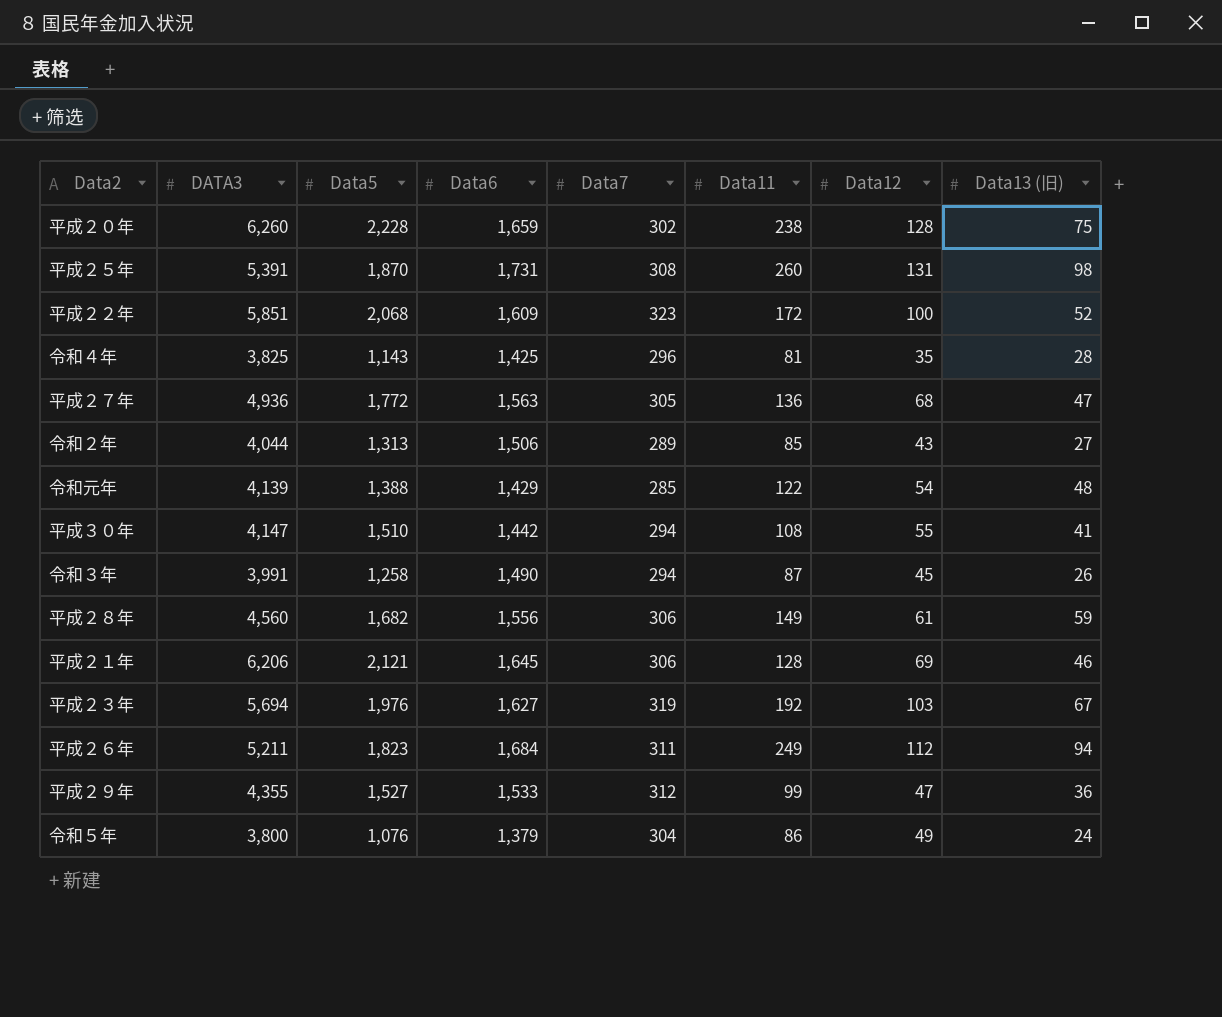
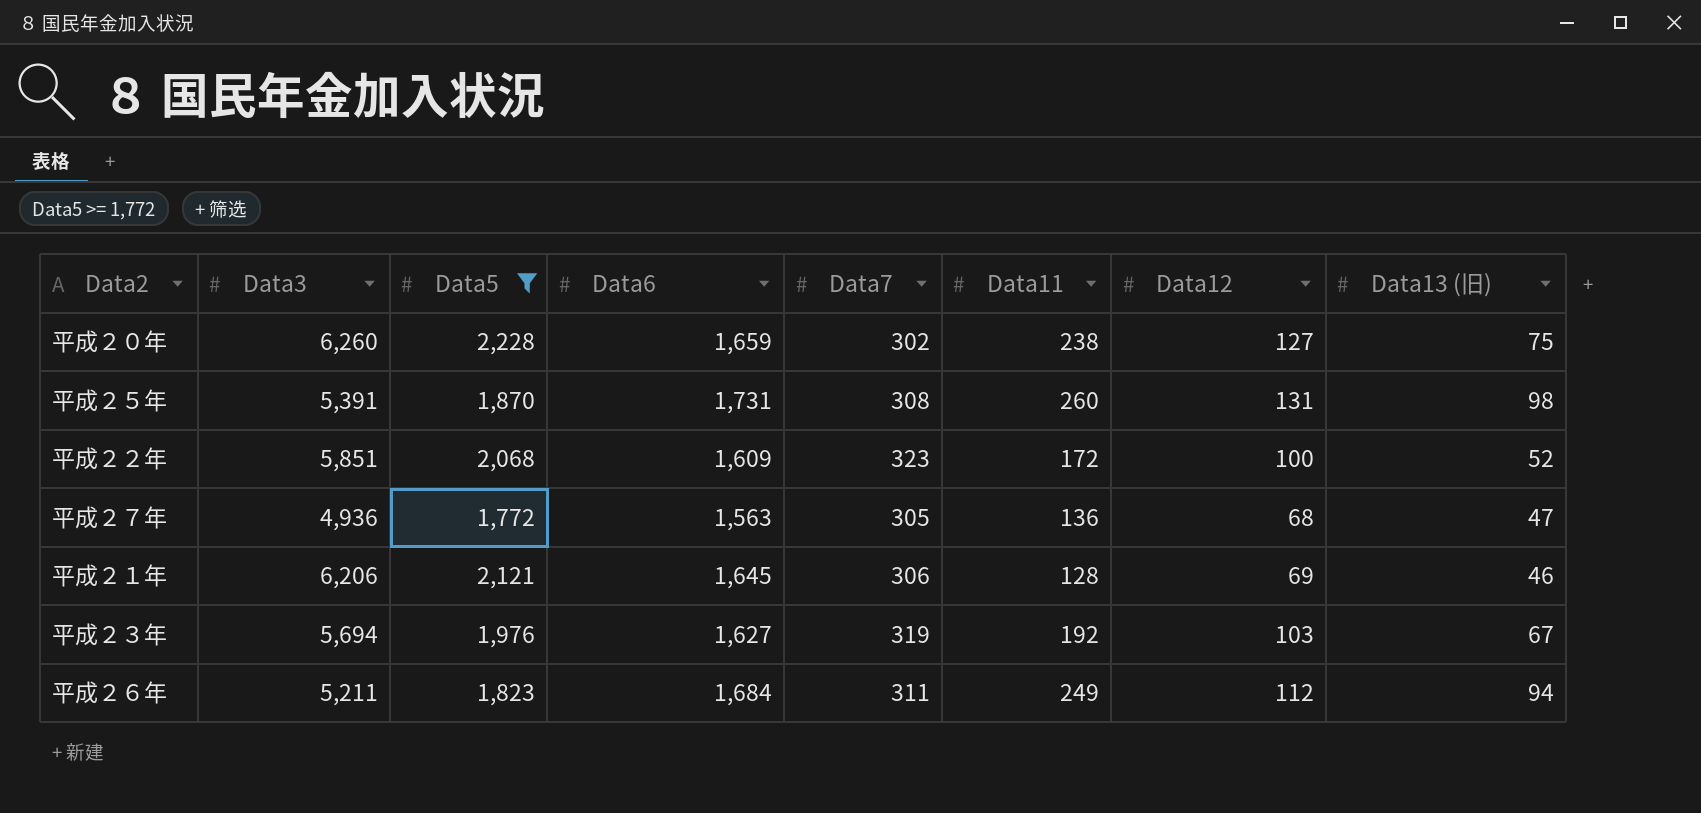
filter: none -> Data5 >= 1,772
column name: DATA3 -> Data3
平成２０年 | Data12: 128 -> 127

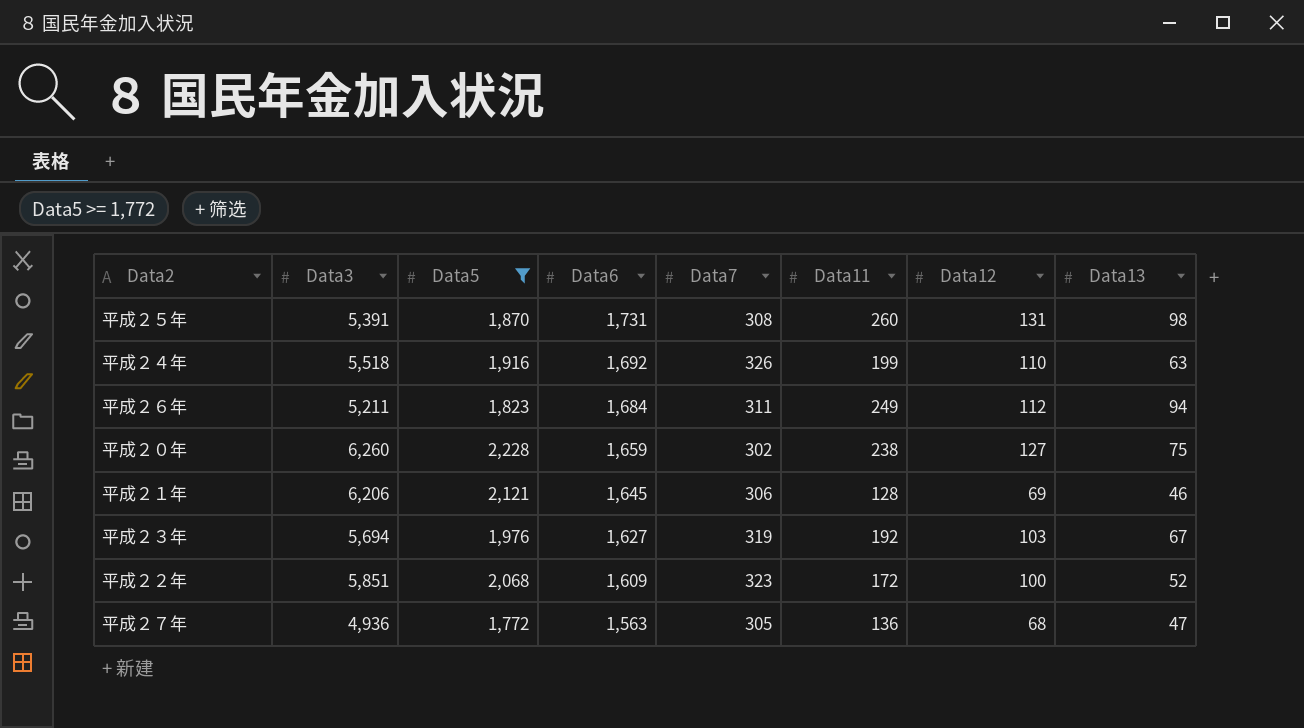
row order: none -> Data6 descending
column name: Data13 (旧) -> Data13
row 平成２４年: none -> 5,518 | 1,916 | 1,692 | 326 | 199 | 110 | 63

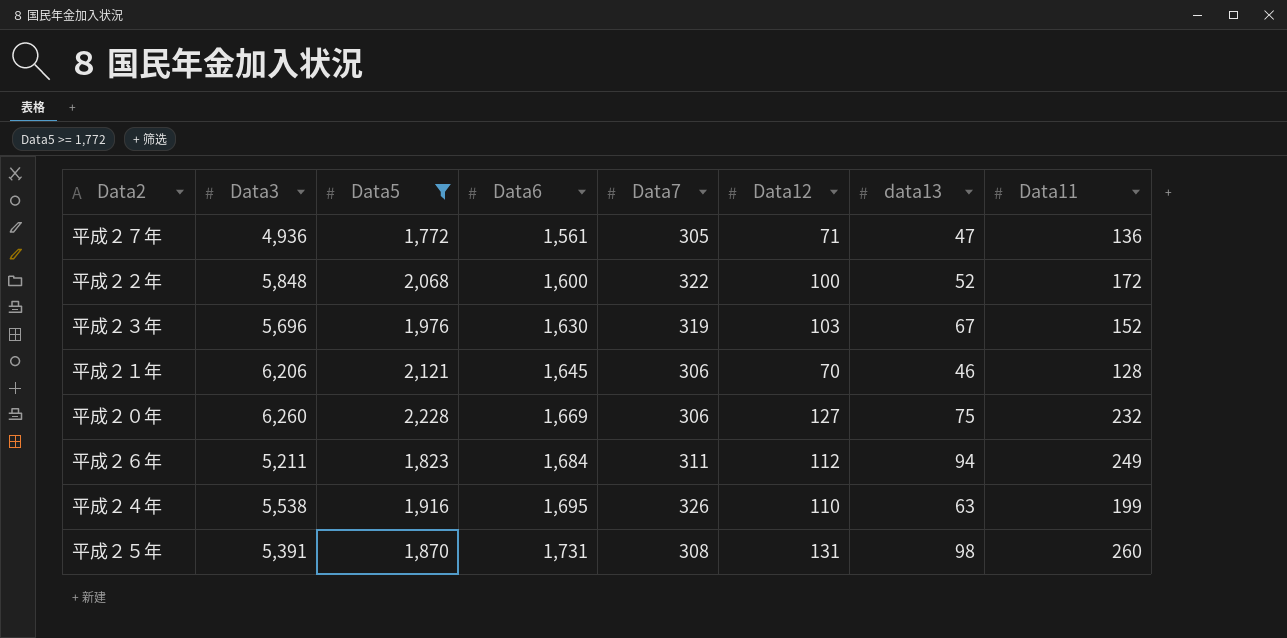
row order: Data6 descending -> Data6 ascending
column name: Data13 -> data13
column Data11 | position: 6 -> 8
平成２７年 | Data6: 1,563 -> 1,561
平成２７年 | Data12: 68 -> 71
平成２２年 | Data3: 5,851 -> 5,848
平成２２年 | Data6: 1,609 -> 1,600
平成２２年 | Data7: 323 -> 322
平成２３年 | Data3: 5,694 -> 5,696
平成２３年 | Data6: 1,627 -> 1,630
平成２３年 | Data11: 192 -> 152
平成２１年 | Data12: 69 -> 70
平成２０年 | Data6: 1,659 -> 1,669
平成２０年 | Data7: 302 -> 306
平成２０年 | Data11: 238 -> 232
平成２４年 | Data3: 5,518 -> 5,538
平成２４年 | Data6: 1,692 -> 1,695

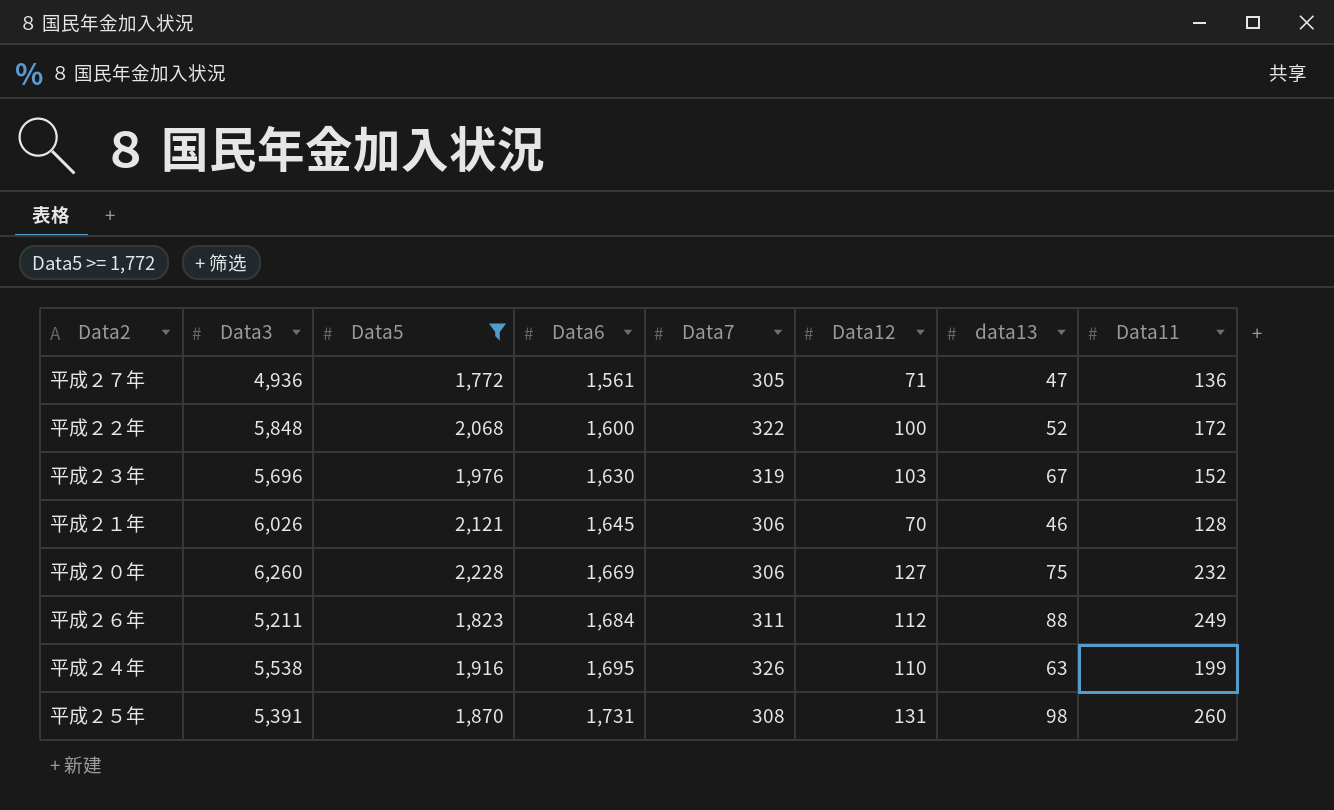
平成２１年 | Data3: 6,206 -> 6,026
平成２６年 | data13: 94 -> 88

